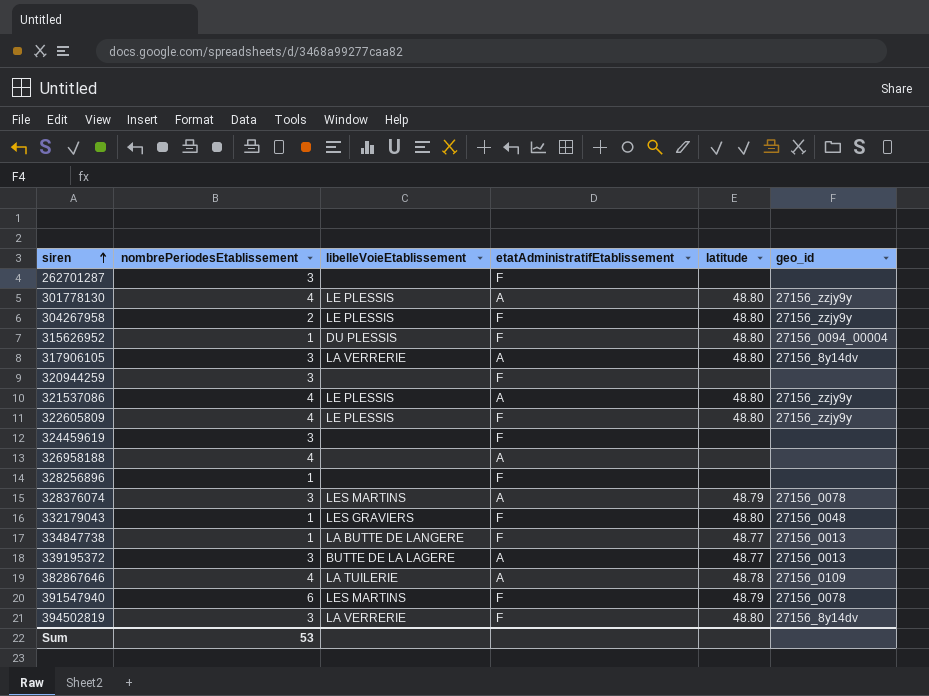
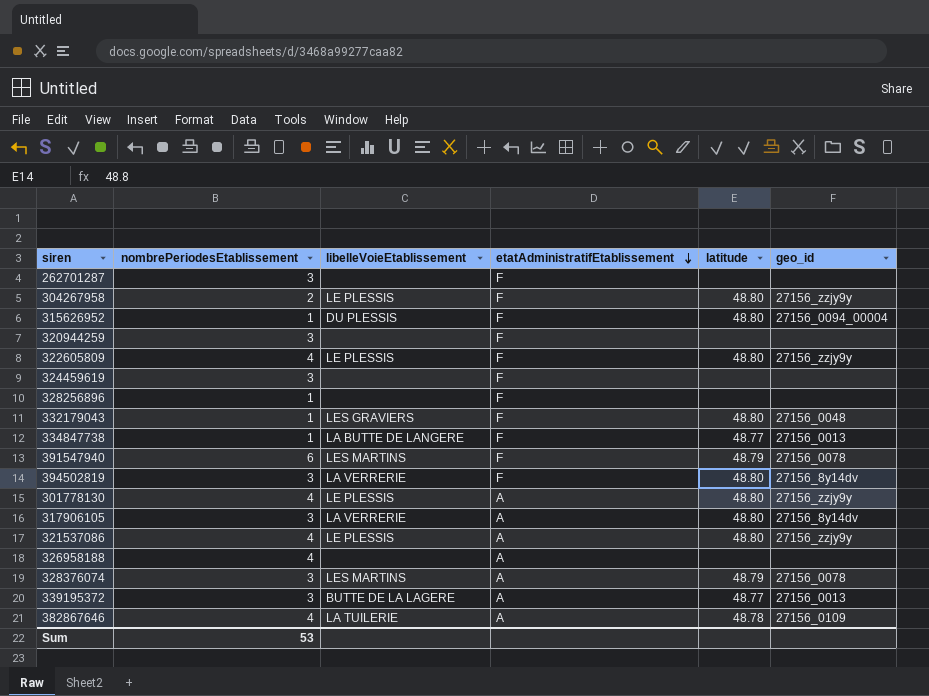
row order: siren ascending -> etatAdministratifEtablissement descending

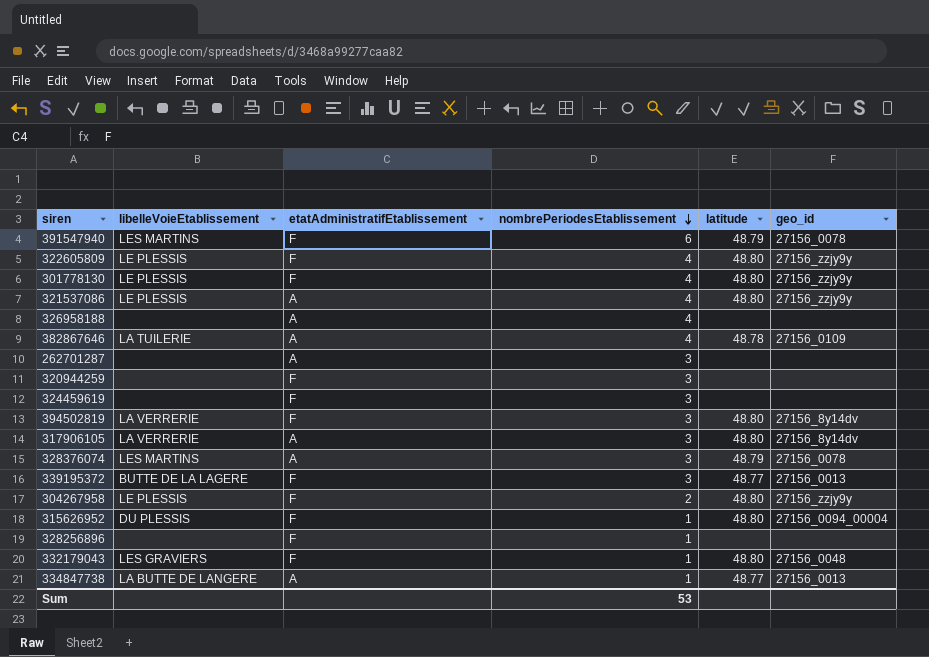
row order: etatAdministratifEtablissement descending -> nombrePeriodesEtablissement descending
column nombrePeriodesEtablissement | position: 2 -> 4
301778130 | etatAdministratifEtablissement: A -> F
262701287 | etatAdministratifEtablissement: F -> A
339195372 | etatAdministratifEtablissement: A -> F
334847738 | etatAdministratifEtablissement: F -> A

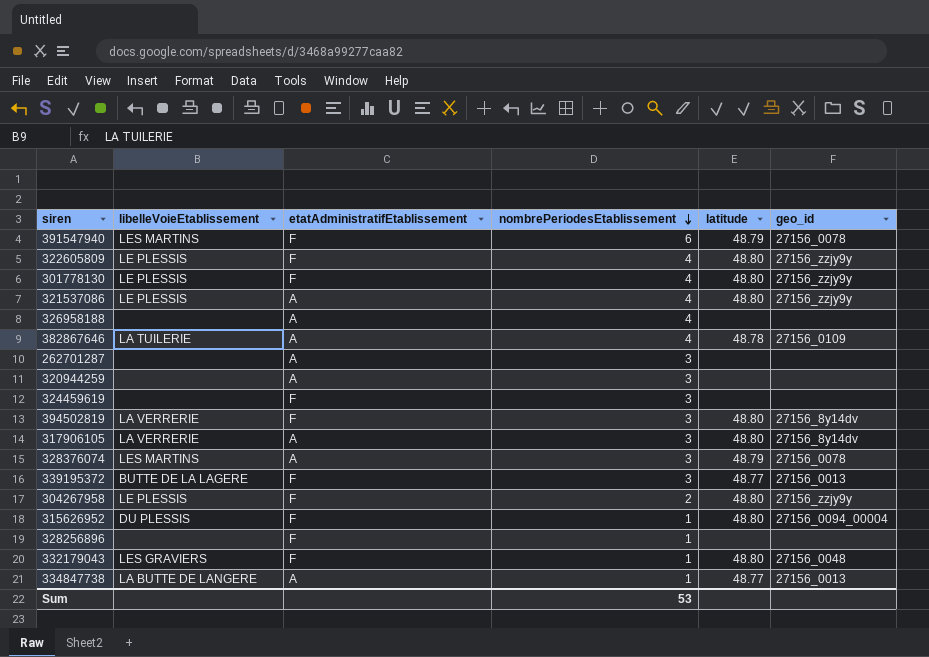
320944259 | etatAdministratifEtablissement: F -> A

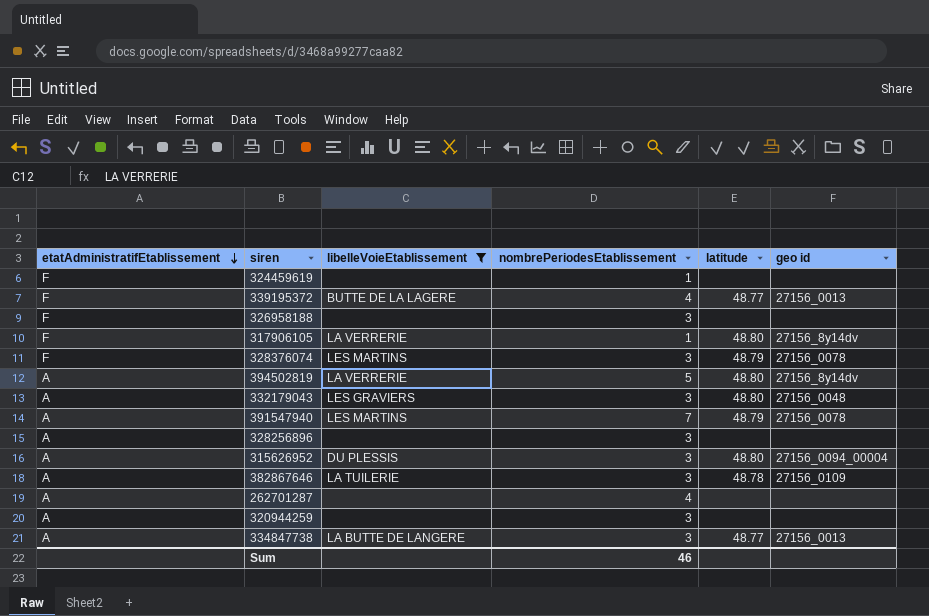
filter: none -> libelleVoieEtablissement != LE PLESSIS
row order: nombrePeriodesEtablissement descending -> etatAdministratifEtablissement descending
column etatAdministratifEtablissement | position: 3 -> 1
column name: geo_id -> geo id
324459619 | nombrePeriodesEtablissement: 3 -> 1
339195372 | nombrePeriodesEtablissement: 3 -> 4
326958188 | etatAdministratifEtablissement: A -> F
326958188 | nombrePeriodesEtablissement: 4 -> 3
317906105 | etatAdministratifEtablissement: A -> F
317906105 | nombrePeriodesEtablissement: 3 -> 1
328376074 | etatAdministratifEtablissement: A -> F
394502819 | etatAdministratifEtablissement: F -> A
394502819 | nombrePeriodesEtablissement: 3 -> 5
332179043 | etatAdministratifEtablissement: F -> A
332179043 | nombrePeriodesEtablissement: 1 -> 3
391547940 | etatAdministratifEtablissement: F -> A
391547940 | nombrePeriodesEtablissement: 6 -> 7
328256896 | etatAdministratifEtablissement: F -> A
328256896 | nombrePeriodesEtablissement: 1 -> 3
315626952 | etatAdministratifEtablissement: F -> A
315626952 | nombrePeriodesEtablissement: 1 -> 3
382867646 | nombrePeriodesEtablissement: 4 -> 3
262701287 | nombrePeriodesEtablissement: 3 -> 4
334847738 | nombrePeriodesEtablissement: 1 -> 3
Sum | nombrePeriodesEtablissement: 53 -> 46

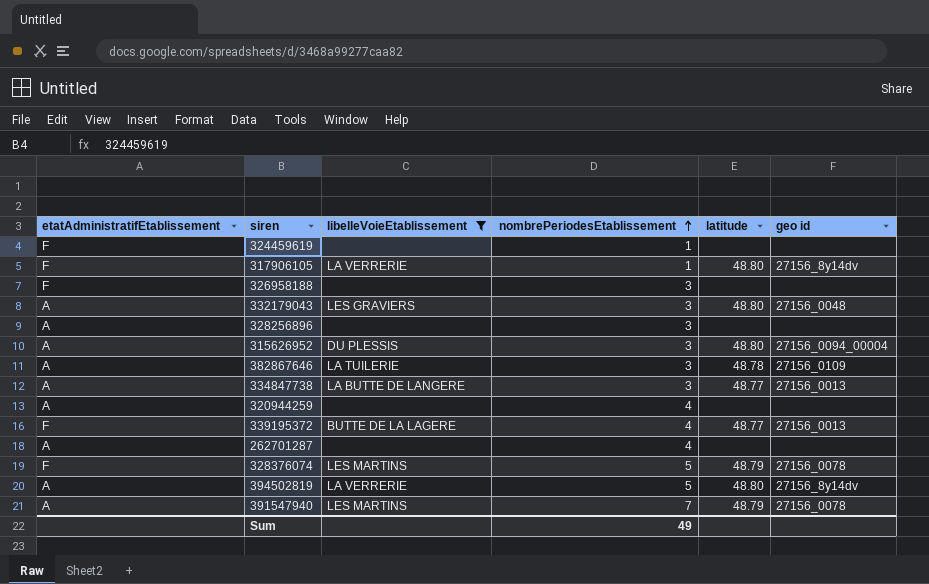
row order: etatAdministratifEtablissement descending -> nombrePeriodesEtablissement ascending
320944259 | nombrePeriodesEtablissement: 3 -> 4
328376074 | nombrePeriodesEtablissement: 3 -> 5
Sum | nombrePeriodesEtablissement: 46 -> 49

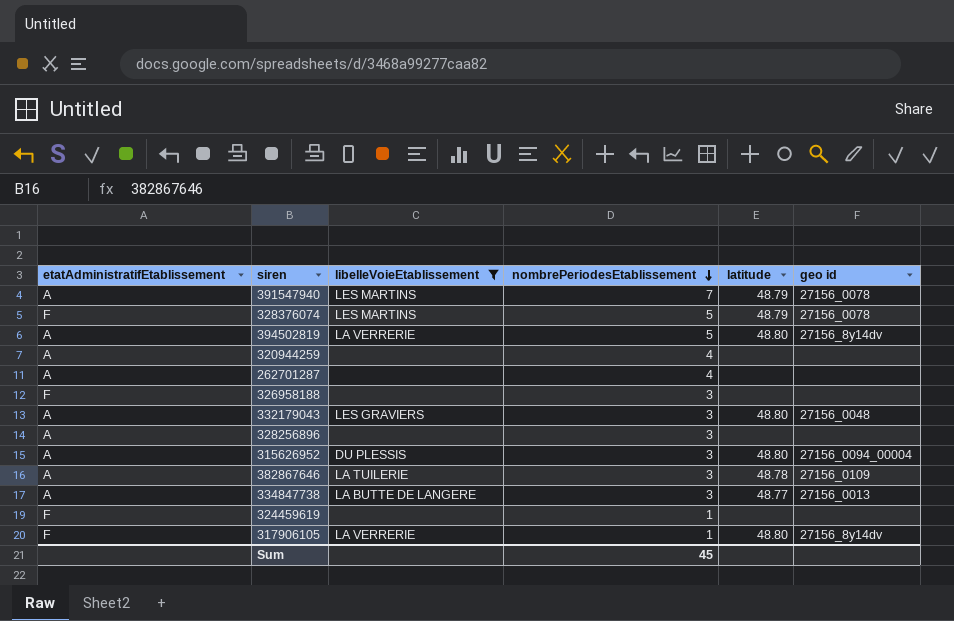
row order: nombrePeriodesEtablissement ascending -> nombrePeriodesEtablissement descending
row 339195372: F | BUTTE DE LA LAGERE | 4 | 48.77 | 27156_0013 -> none
Sum | nombrePeriodesEtablissement: 49 -> 45

